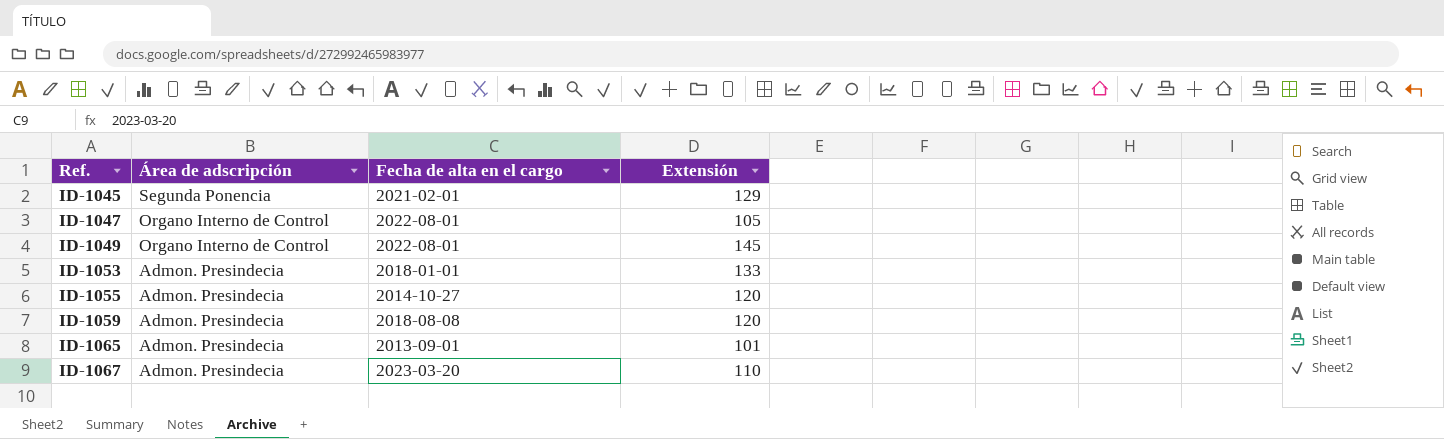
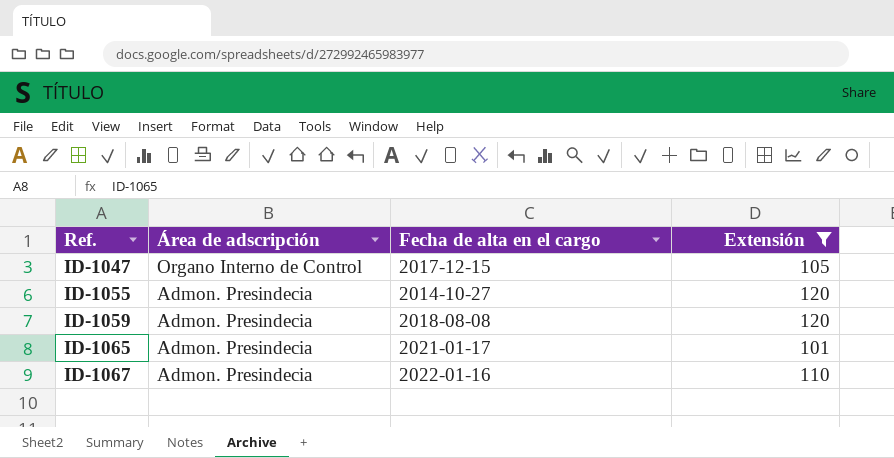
filter: none -> Extensión <= 120
ID-1047 | Fecha de alta en el cargo: 2022-08-01 -> 2017-12-15
ID-1065 | Fecha de alta en el cargo: 2013-09-01 -> 2021-01-17
ID-1067 | Fecha de alta en el cargo: 2023-03-20 -> 2022-01-16

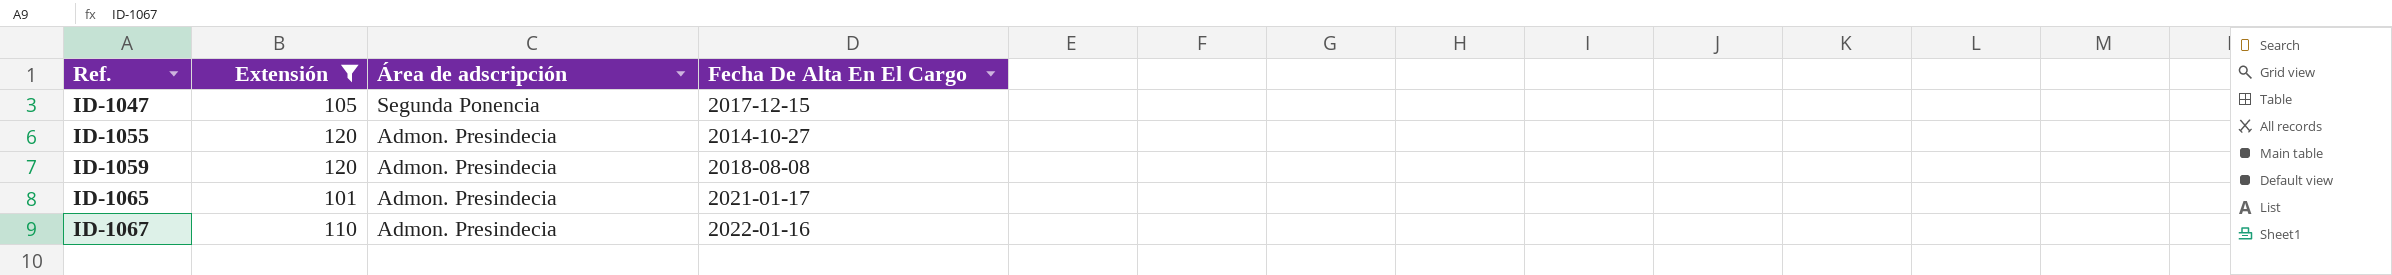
column Extensión | position: 4 -> 2
column name: Fecha de alta en el cargo -> Fecha De Alta En El Cargo
ID-1047 | Área de adscripción: Organo Interno de Control -> Segunda Ponencia

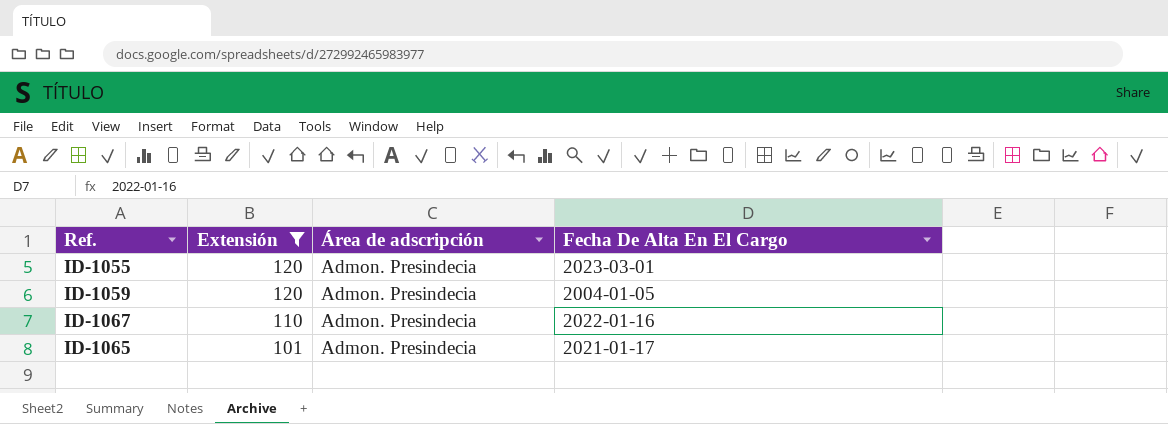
row order: Ref. ascending -> Extensión descending
row ID-1047: 105 | Segunda Ponencia | 2017-12-15 -> none
ID-1055 | Fecha De Alta En El Cargo: 2014-10-27 -> 2023-03-01
ID-1059 | Fecha De Alta En El Cargo: 2018-08-08 -> 2004-01-05

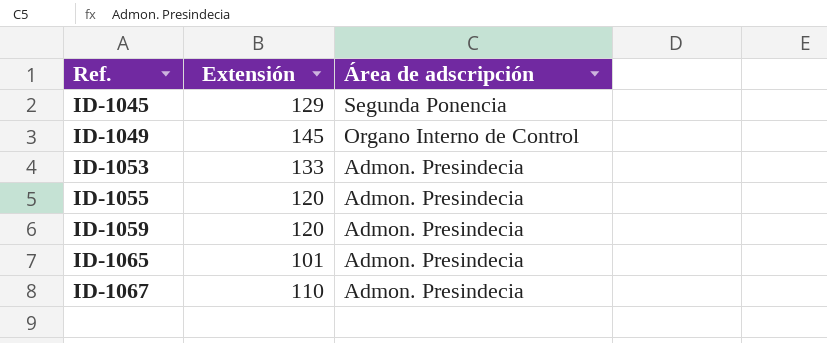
filter: Extensión <= 120 -> none
row order: Extensión descending -> Ref. ascending
column Fecha De Alta En El Cargo | position: 4 -> none

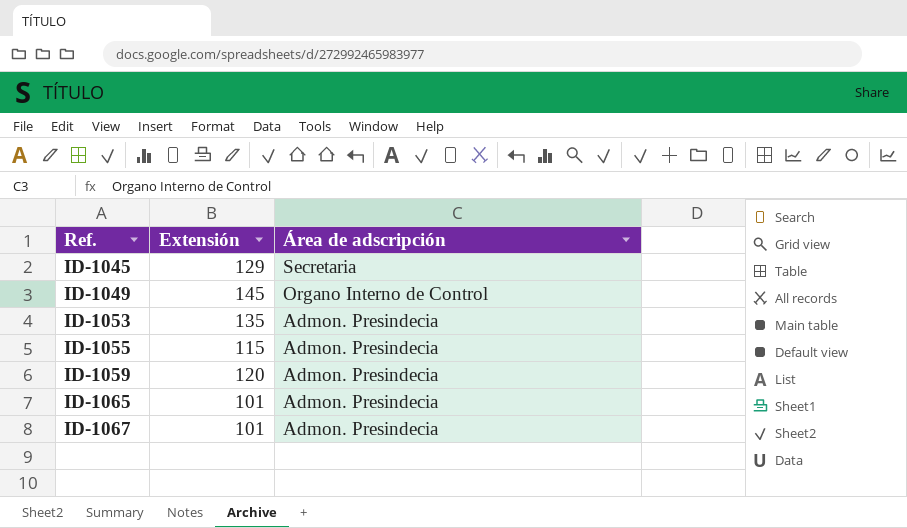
ID-1045 | Área de adscripción: Segunda Ponencia -> Secretaria
ID-1053 | Extensión: 133 -> 135
ID-1055 | Extensión: 120 -> 115
ID-1067 | Extensión: 110 -> 101

